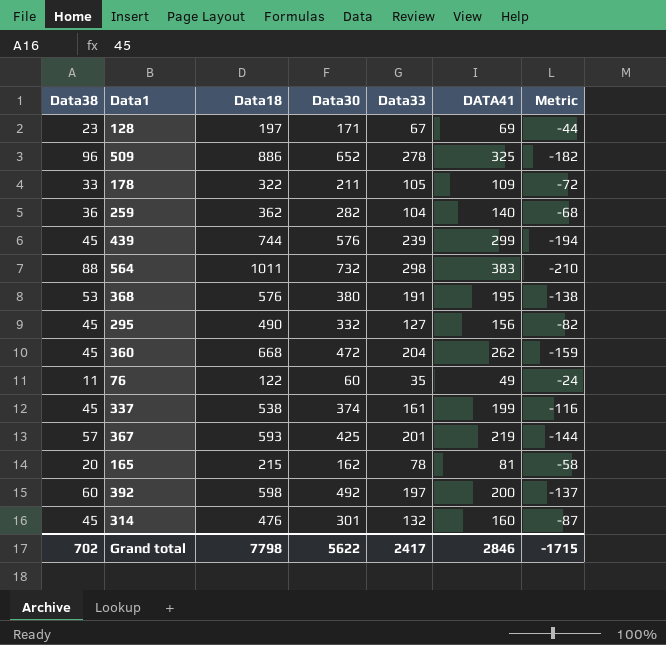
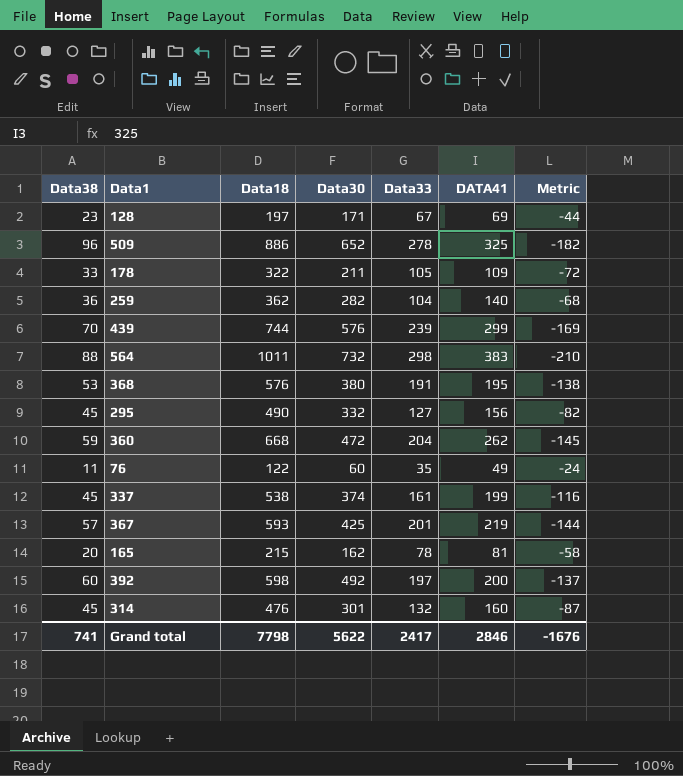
439 | Data38: 45 -> 70
439 | Metric: -194 -> -169
360 | Data38: 45 -> 59
360 | Metric: -159 -> -145
Grand total | Data38: 702 -> 741
Grand total | Metric: -1715 -> -1676

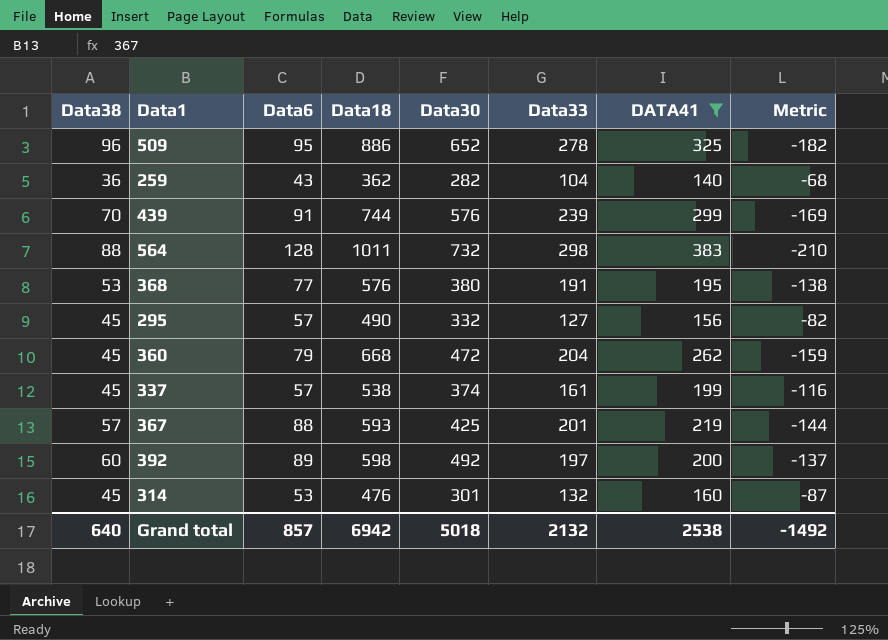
filter: none -> DATA41 >= 140
column Data6 | position: none -> 3
360 | Data38: 59 -> 45
360 | Metric: -145 -> -159
Grand total | Data38: 741 -> 640
Grand total | Data18: 7798 -> 6942
Grand total | Data30: 5622 -> 5018
Grand total | Data33: 2417 -> 2132
Grand total | DATA41: 2846 -> 2538
Grand total | Metric: -1676 -> -1492

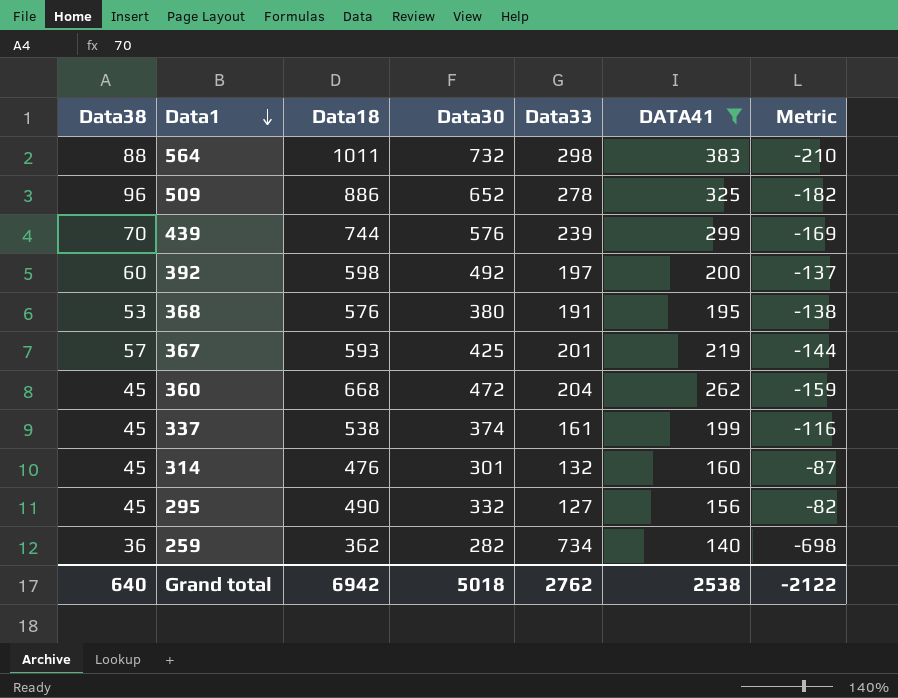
row order: none -> Data1 descending
column Data6 | position: 3 -> none
259 | Data33: 104 -> 734
259 | Metric: -68 -> -698
Grand total | Data33: 2132 -> 2762
Grand total | Metric: -1492 -> -2122

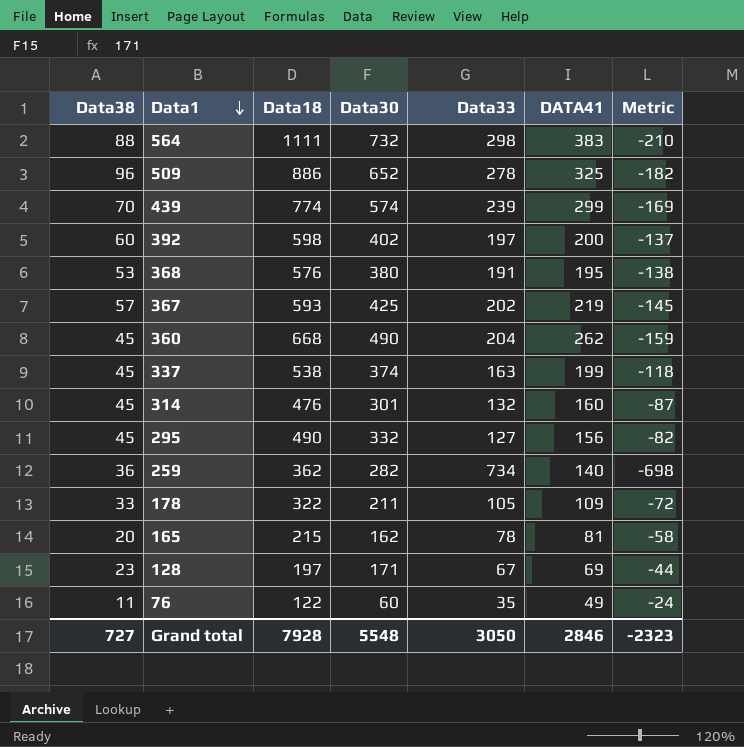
filter: DATA41 >= 140 -> none
564 | Data18: 1011 -> 1111
439 | Data18: 744 -> 774
439 | Data30: 576 -> 574
392 | Data30: 492 -> 402
367 | Data33: 201 -> 202
367 | Metric: -144 -> -145
360 | Data30: 472 -> 490
337 | Data33: 161 -> 163
337 | Metric: -116 -> -118
Grand total | Data38: 640 -> 727
Grand total | Data18: 6942 -> 7928
Grand total | Data30: 5018 -> 5548
Grand total | Data33: 2762 -> 3050
Grand total | DATA41: 2538 -> 2846
Grand total | Metric: -2122 -> -2323

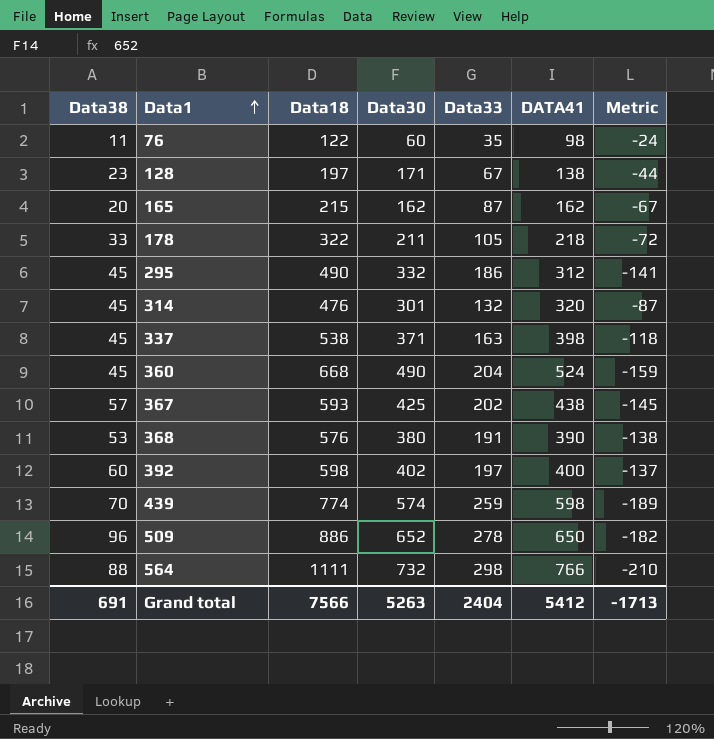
row order: Data1 descending -> Data1 ascending
row 259: 36 | 362 | 282 | 734 | 140 | -698 -> none
76 | DATA41: 49 -> 98
128 | DATA41: 69 -> 138
165 | Data33: 78 -> 87
165 | DATA41: 81 -> 162
165 | Metric: -58 -> -67
178 | DATA41: 109 -> 218
295 | Data33: 127 -> 186
295 | DATA41: 156 -> 312
295 | Metric: -82 -> -141
314 | DATA41: 160 -> 320
337 | Data30: 374 -> 371
337 | DATA41: 199 -> 398
360 | DATA41: 262 -> 524
367 | DATA41: 219 -> 438
368 | DATA41: 195 -> 390
392 | DATA41: 200 -> 400
439 | Data33: 239 -> 259
439 | DATA41: 299 -> 598
439 | Metric: -169 -> -189
509 | DATA41: 325 -> 650
564 | DATA41: 383 -> 766
Grand total | Data38: 727 -> 691
Grand total | Data18: 7928 -> 7566
Grand total | Data30: 5548 -> 5263
Grand total | Data33: 3050 -> 2404
Grand total | DATA41: 2846 -> 5412
Grand total | Metric: -2323 -> -1713

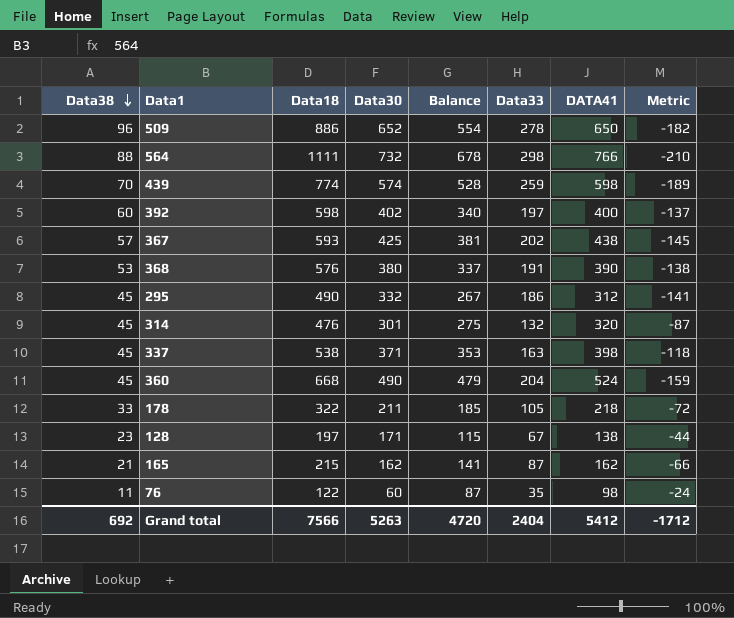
row order: Data1 ascending -> Data38 descending
column Balance | formula: none -> [DATA41] - [Data38]
165 | Data38: 20 -> 21
165 | Metric: -67 -> -66
Grand total | Data38: 691 -> 692
Grand total | Metric: -1713 -> -1712

